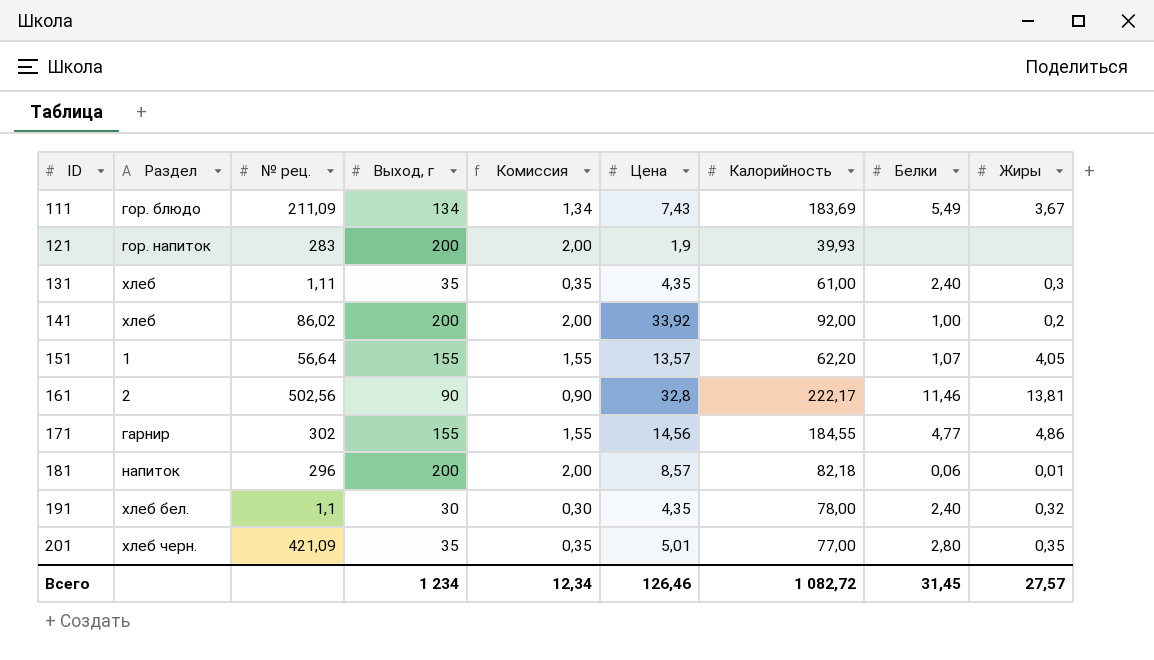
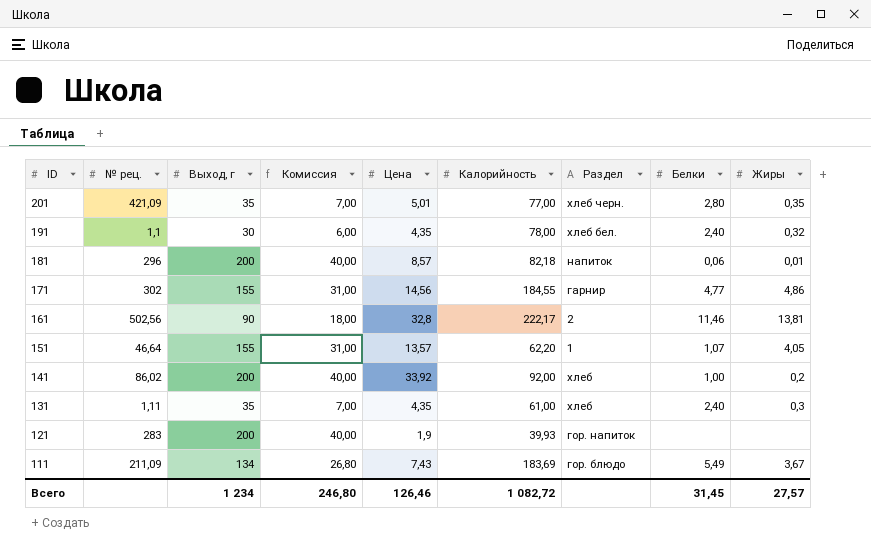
row order: ID ascending -> ID descending
column Комиссия | formula: [Выход, г] * 0,01 -> [Выход, г] * 0,2
column Раздел | position: 2 -> 7
151 | № рец.: 56,64 -> 46,64
Всего | Комиссия: 12,34 -> 246,80

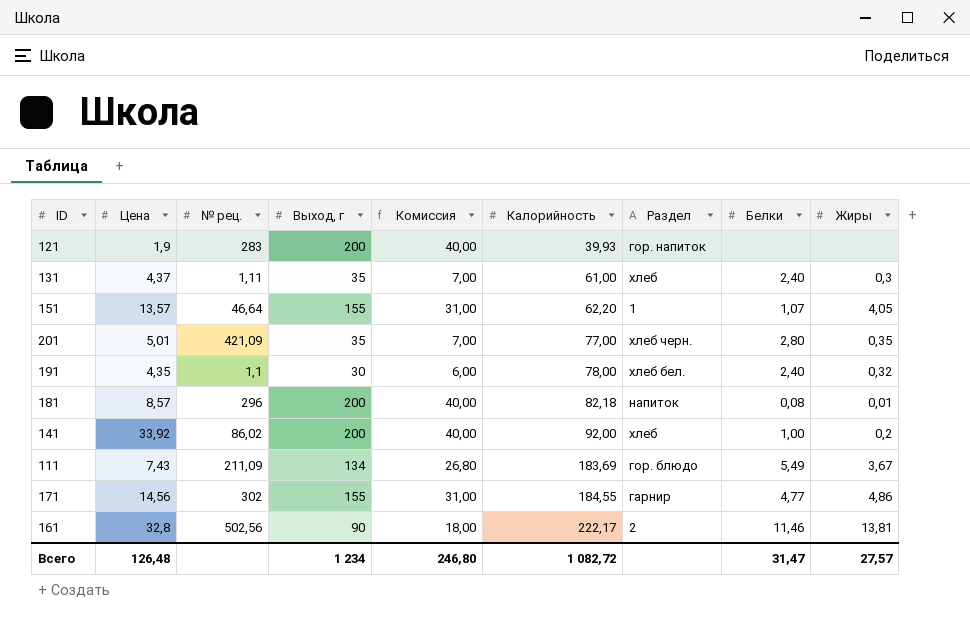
row order: ID descending -> Калорийность ascending
column Цена | position: 5 -> 2
131 | Цена: 4,35 -> 4,37
181 | Белки: 0,06 -> 0,08
Всего | Цена: 126,46 -> 126,48
Всего | Белки: 31,45 -> 31,47

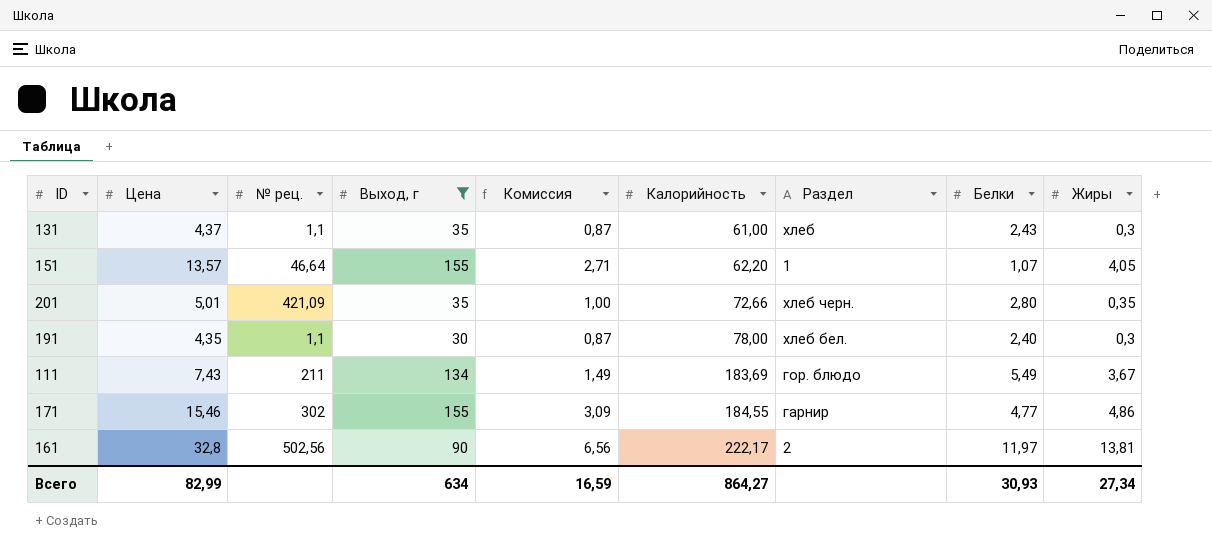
filter: none -> Выход, г != 200
column Комиссия | formula: [Выход, г] * 0,2 -> [Цена] * 0,2
131 | № рец.: 1,11 -> 1,1
131 | Белки: 2,40 -> 2,43
201 | Калорийность: 77,00 -> 72,66
191 | Жиры: 0,32 -> 0,3
111 | № рец.: 211,09 -> 211
171 | Цена: 14,56 -> 15,46
161 | Белки: 11,46 -> 11,97
Всего | Цена: 126,48 -> 82,99
Всего | Выход, г: 1 234 -> 634
Всего | Комиссия: 246,80 -> 16,59
Всего | Калорийность: 1 082,72 -> 864,27
Всего | Белки: 31,47 -> 30,93
Всего | Жиры: 27,57 -> 27,34

